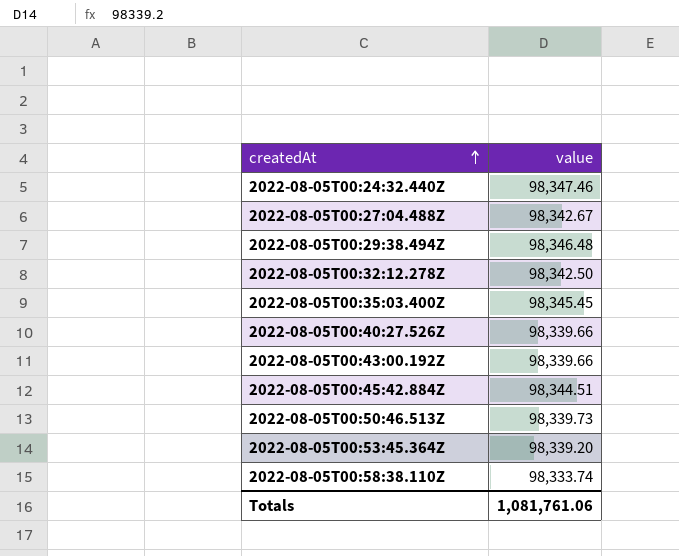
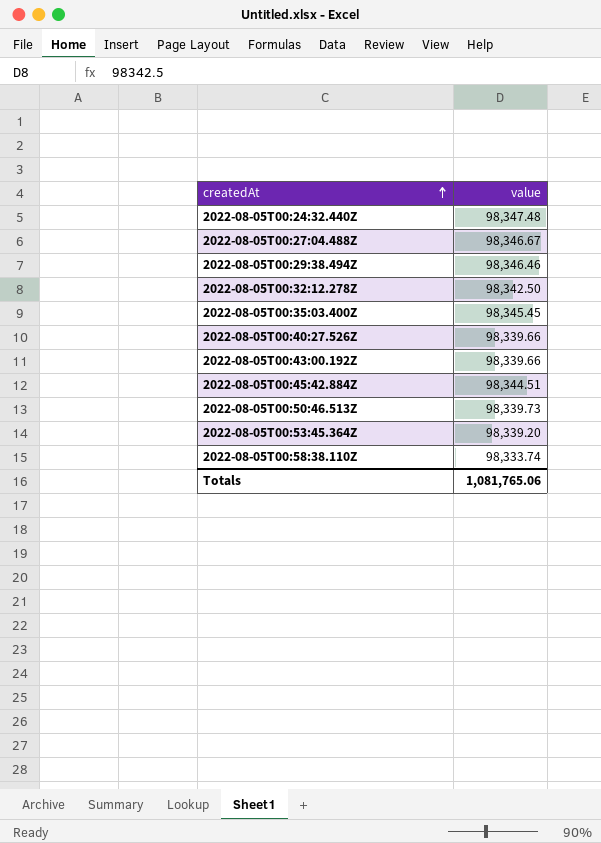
2022-08-05T00:24:32.440Z | value: 98,347.46 -> 98,347.48
2022-08-05T00:27:04.488Z | value: 98,342.67 -> 98,346.67
2022-08-05T00:29:38.494Z | value: 98,346.48 -> 98,346.46
Totals | value: 1,081,761.06 -> 1,081,765.06

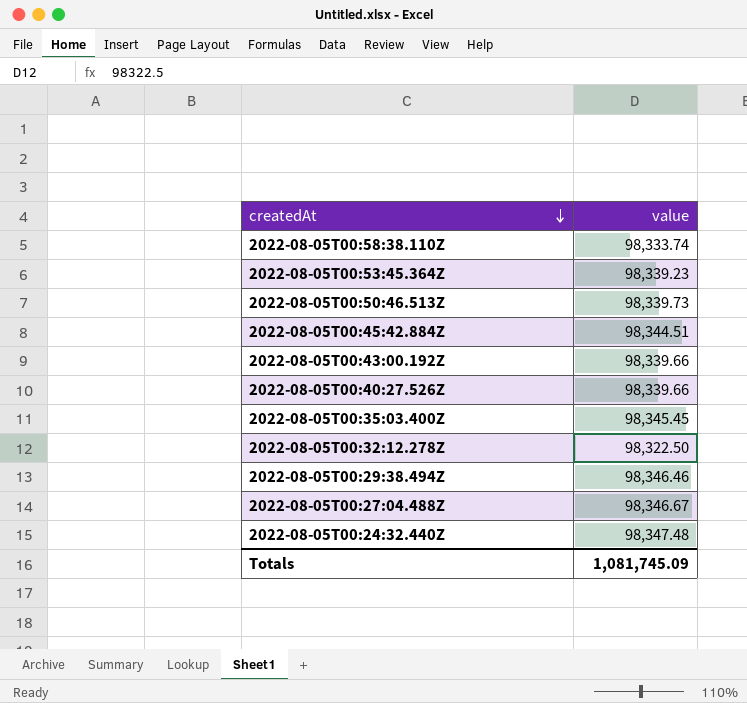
row order: createdAt ascending -> createdAt descending
2022-08-05T00:53:45.364Z | value: 98,339.20 -> 98,339.23
2022-08-05T00:32:12.278Z | value: 98,342.50 -> 98,322.50
Totals | value: 1,081,765.06 -> 1,081,745.09

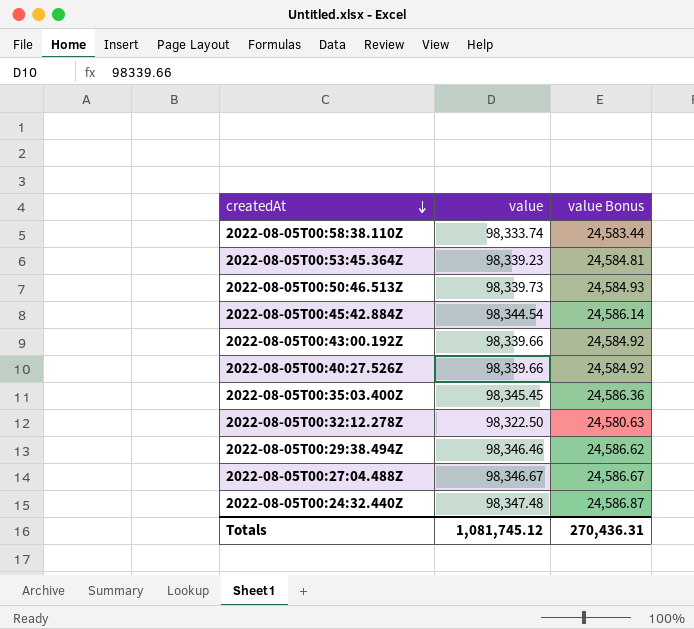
column value Bonus | formula: none -> [value] * 0.25
2022-08-05T00:45:42.884Z | value: 98,344.51 -> 98,344.54
Totals | value: 1,081,745.09 -> 1,081,745.12

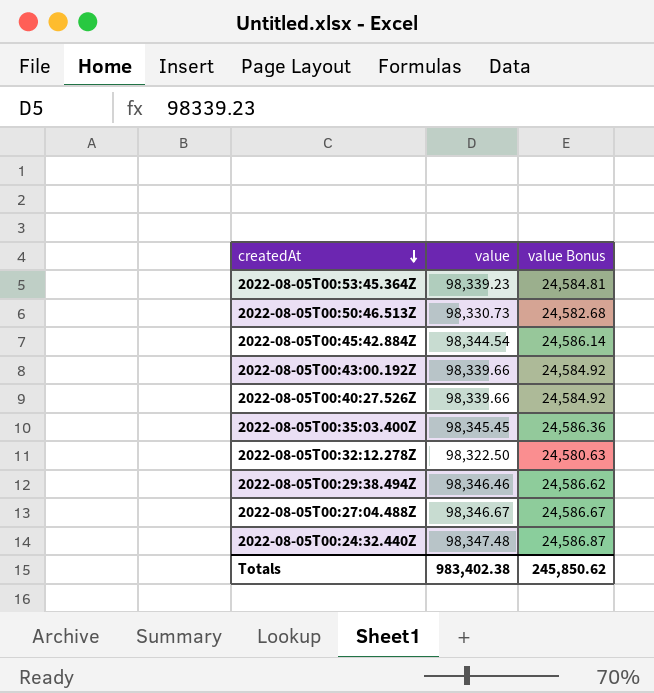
row 2022-08-05T00:58:38.110Z: 98,333.74 | 24,583.44 -> none
2022-08-05T00:50:46.513Z | value: 98,339.73 -> 98,330.73
2022-08-05T00:50:46.513Z | value Bonus: 24,584.93 -> 24,582.68
Totals | value: 1,081,745.12 -> 983,402.38
Totals | value Bonus: 270,436.31 -> 245,850.62

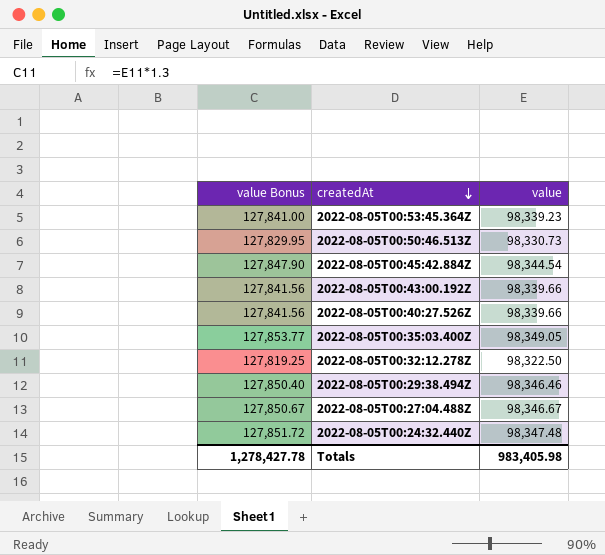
column value Bonus | formula: [value] * 0.25 -> [value] * 1.3
column value Bonus | position: 3 -> 1
2022-08-05T00:35:03.400Z | value: 98,345.45 -> 98,349.05
Totals | value Bonus: 245,850.62 -> 1,278,427.78
Totals | value: 983,402.38 -> 983,405.98

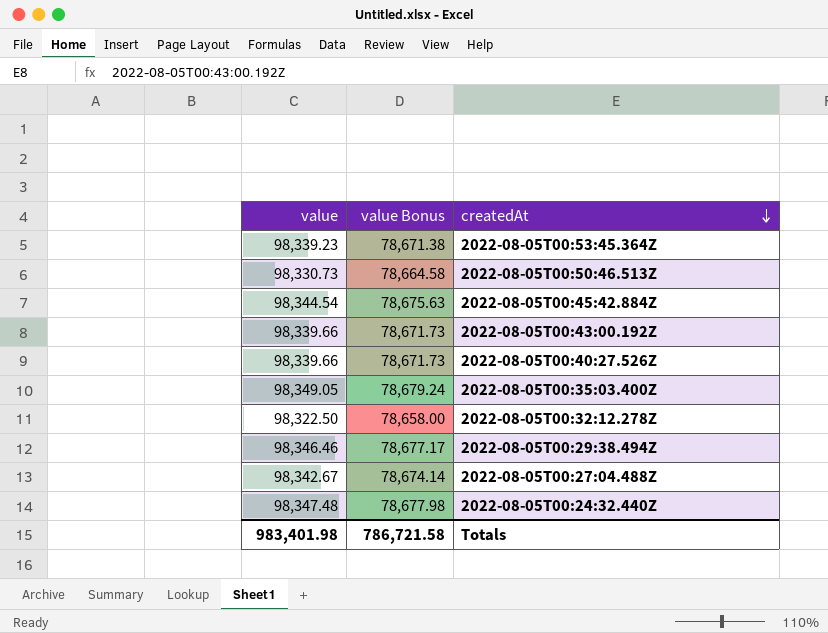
column value | position: 3 -> 1
column value Bonus | formula: [value] * 1.3 -> [value] * 0.8
2022-08-05T00:27:04.488Z | value: 98,346.67 -> 98,342.67
Totals | value: 983,405.98 -> 983,401.98
Totals | value Bonus: 1,278,427.78 -> 786,721.58

